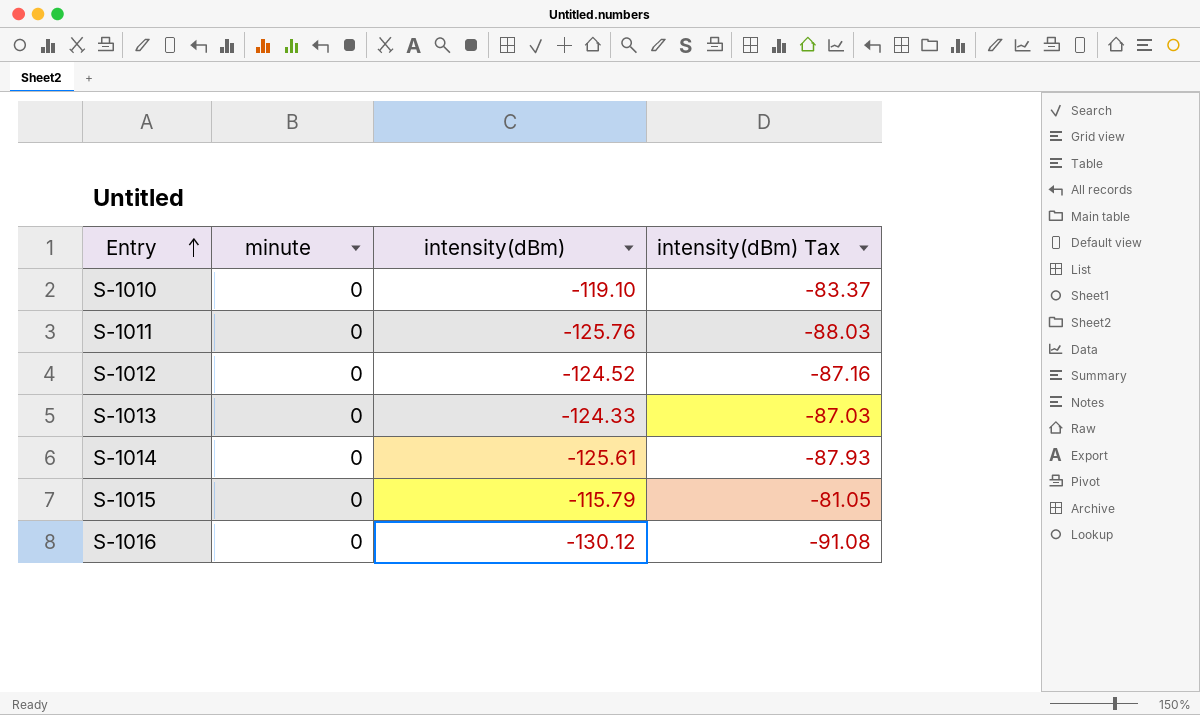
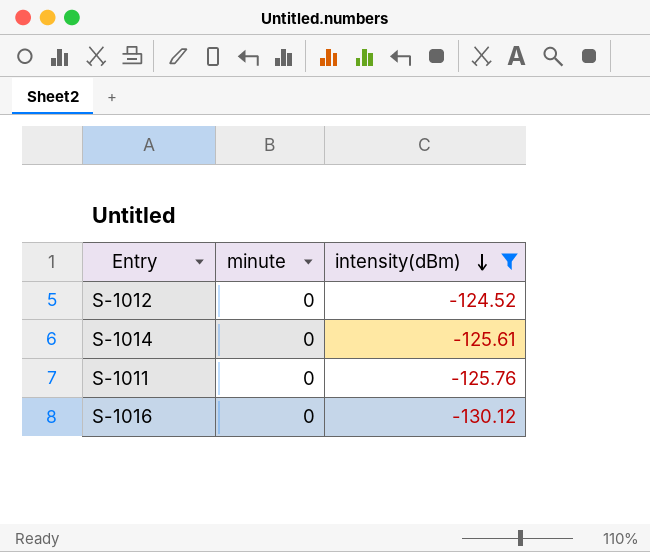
filter: none -> intensity(dBm) <= -124.52
row order: Entry ascending -> intensity(dBm) descending
column intensity(dBm) Tax | formula: [intensity(dBm)] * 0.7 -> none

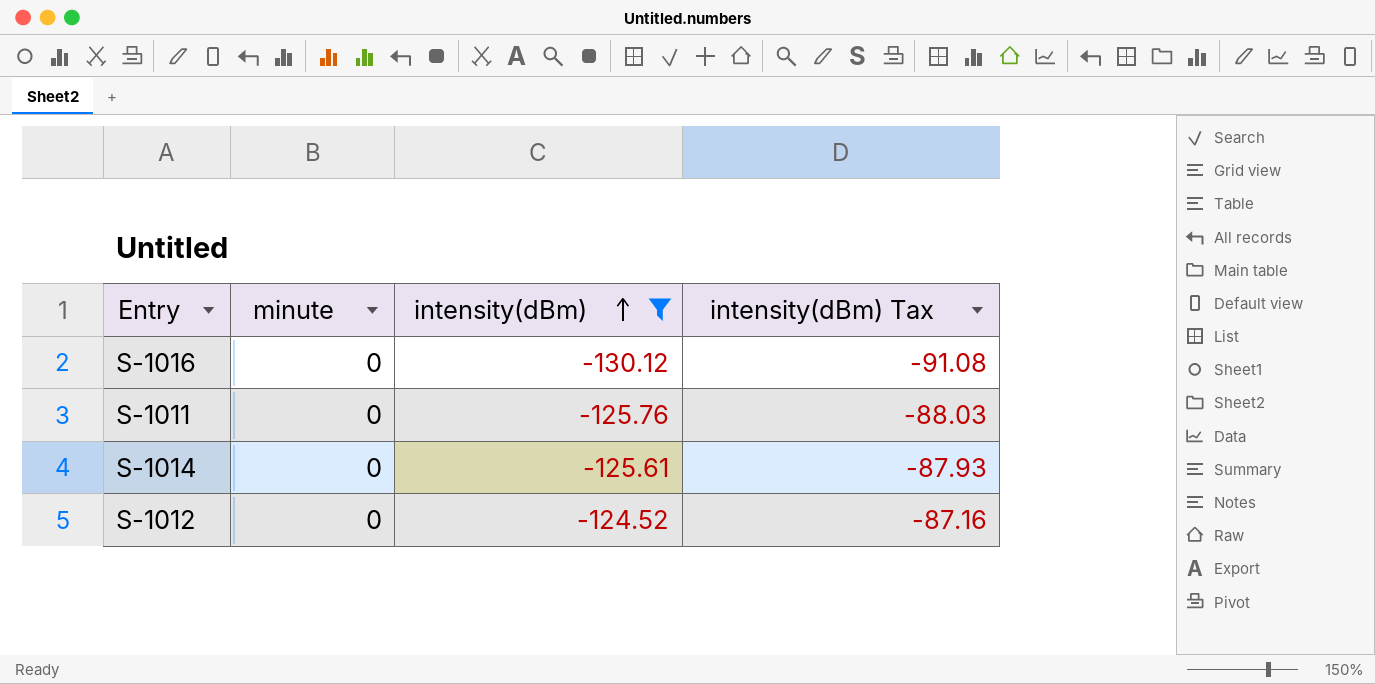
row order: intensity(dBm) descending -> intensity(dBm) ascending
column intensity(dBm) Tax | formula: none -> [intensity(dBm)] * 0.7

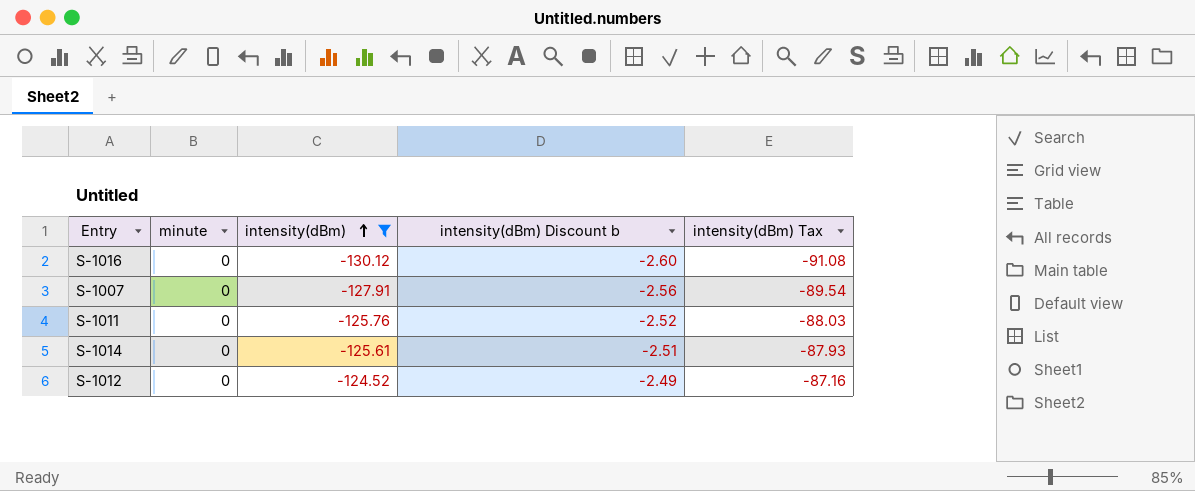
column intensity(dBm) Discount b | formula: none -> [intensity(dBm)] * 0.02
row S-1007: none -> 0 | -127.91 | -2.56 | -89.54

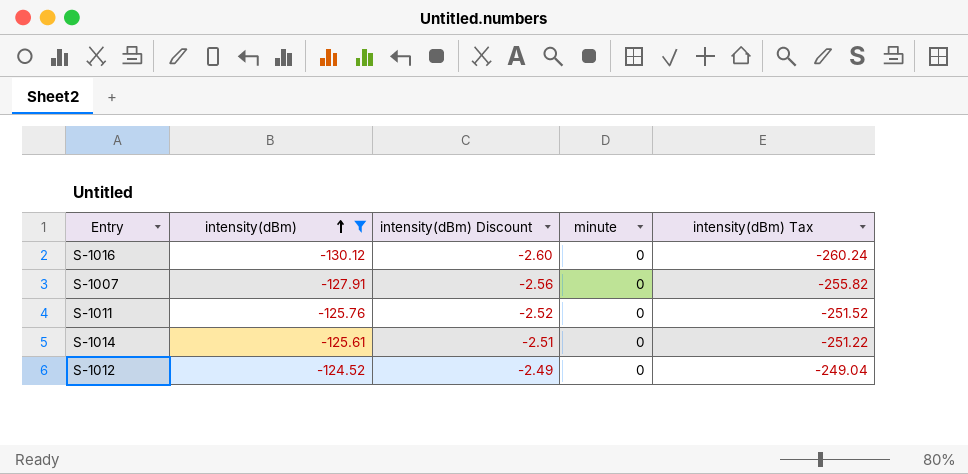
column name: intensity(dBm) Discount b -> intensity(dBm) Discount
column minute | position: 2 -> 4
column intensity(dBm) Tax | formula: [intensity(dBm)] * 0.7 -> [intensity(dBm)] * 2

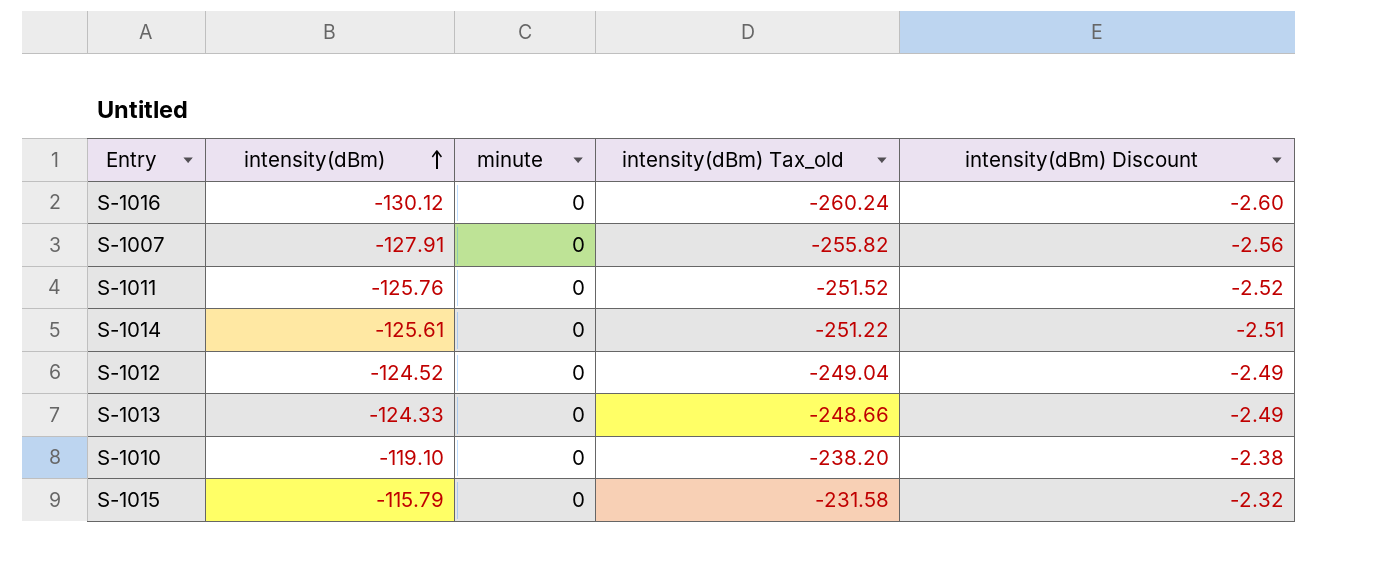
filter: intensity(dBm) <= -124.52 -> none
column name: intensity(dBm) Tax -> intensity(dBm) Tax_old
column intensity(dBm) Discount | position: 3 -> 5

